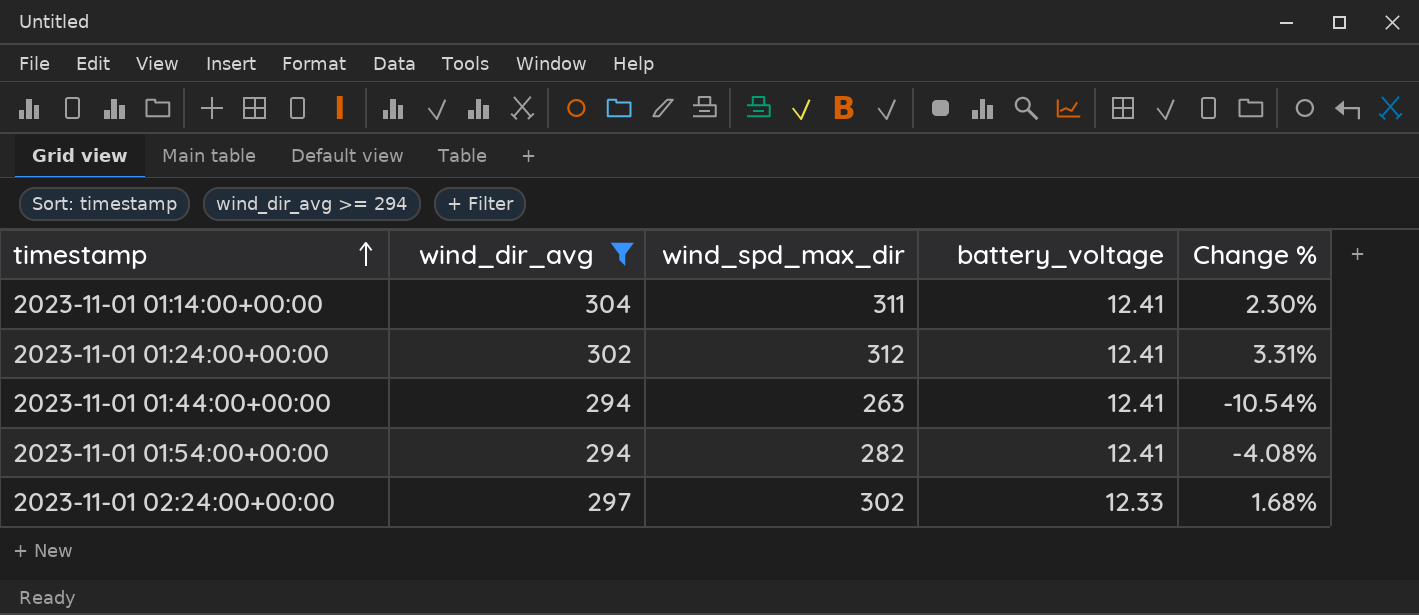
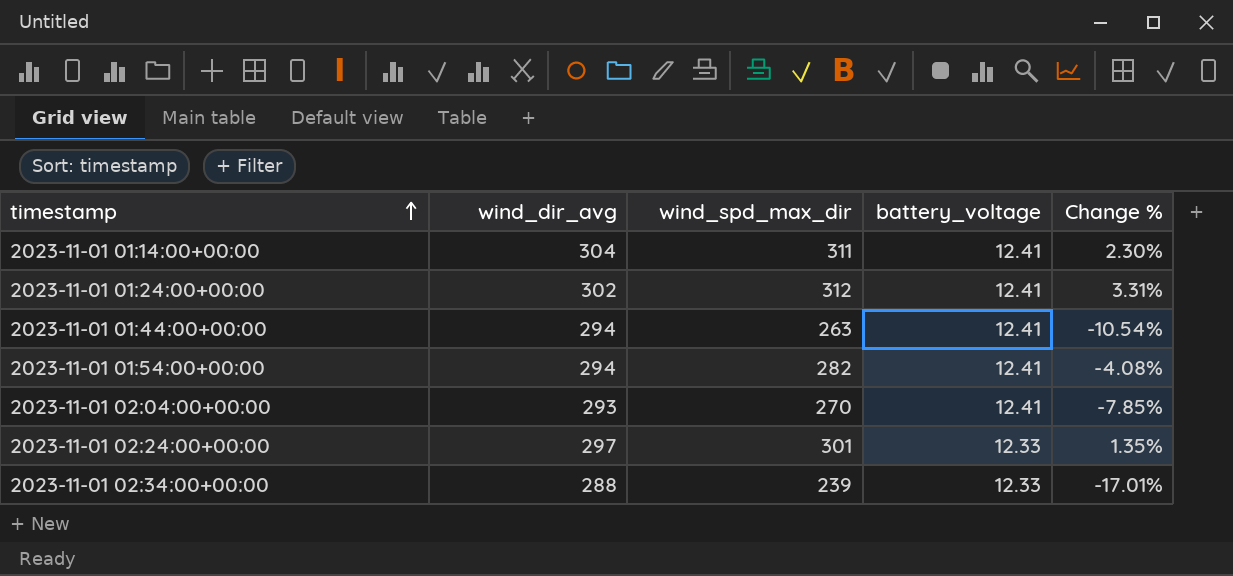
filter: wind_dir_avg >= 294 -> none
2023-11-01 02:24:00+00:00 | wind_spd_max_dir: 302 -> 301
2023-11-01 02:24:00+00:00 | Change %: 1.68% -> 1.35%

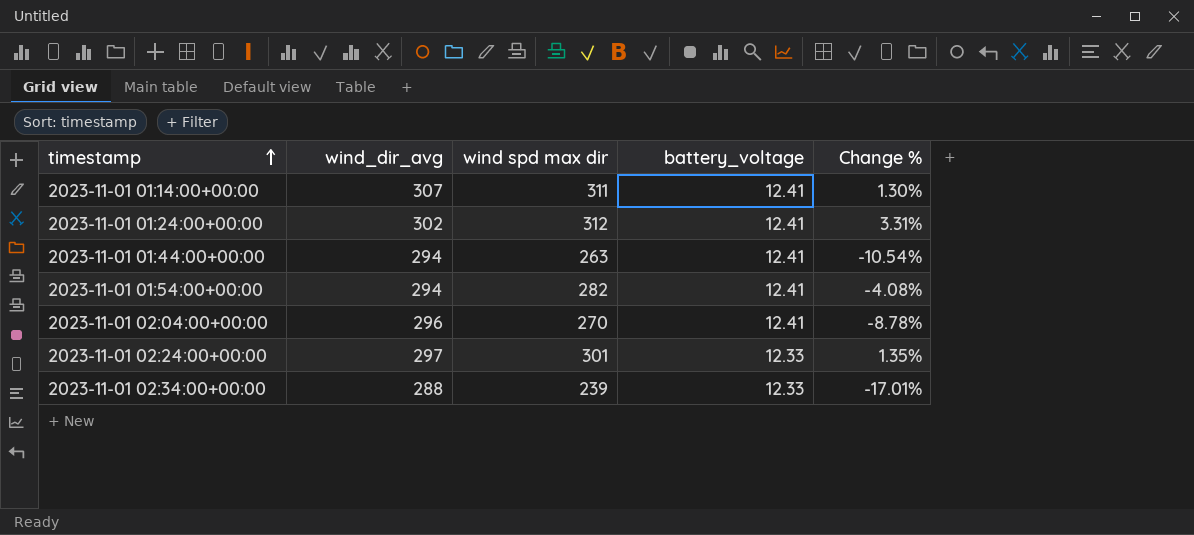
column name: wind_spd_max_dir -> wind spd max dir
2023-11-01 01:14:00+00:00 | wind_dir_avg: 304 -> 307
2023-11-01 01:14:00+00:00 | Change %: 2.30% -> 1.30%
2023-11-01 02:04:00+00:00 | wind_dir_avg: 293 -> 296
2023-11-01 02:04:00+00:00 | Change %: -7.85% -> -8.78%

